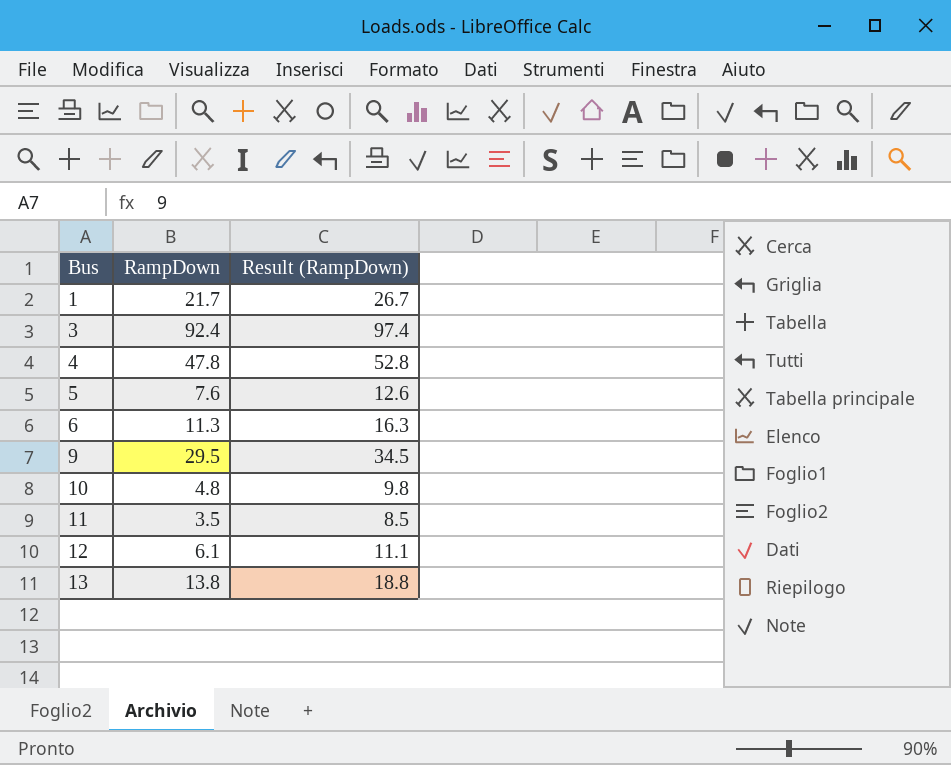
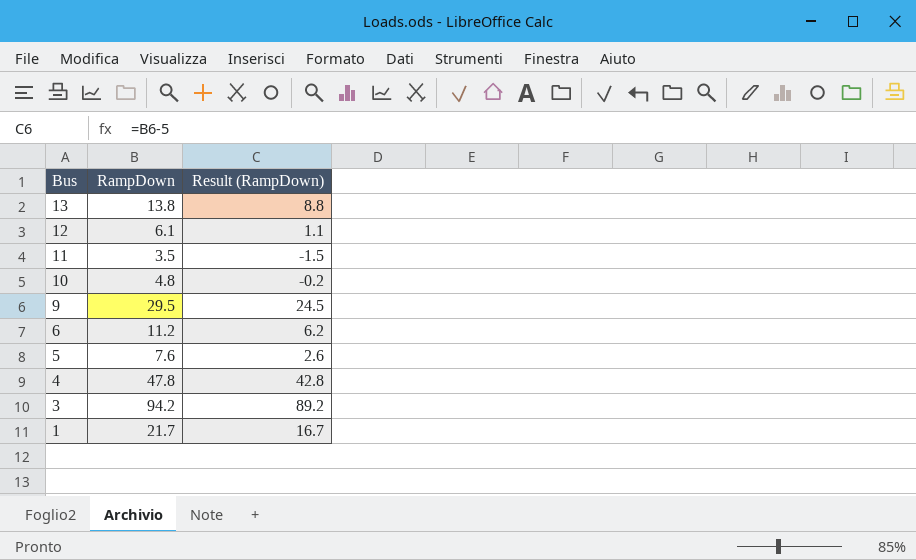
row order: Bus ascending -> Bus descending
column Result (RampDown) | formula: [RampDown] + 5 -> [RampDown] - 5
6 | RampDown: 11.3 -> 11.2
3 | RampDown: 92.4 -> 94.2

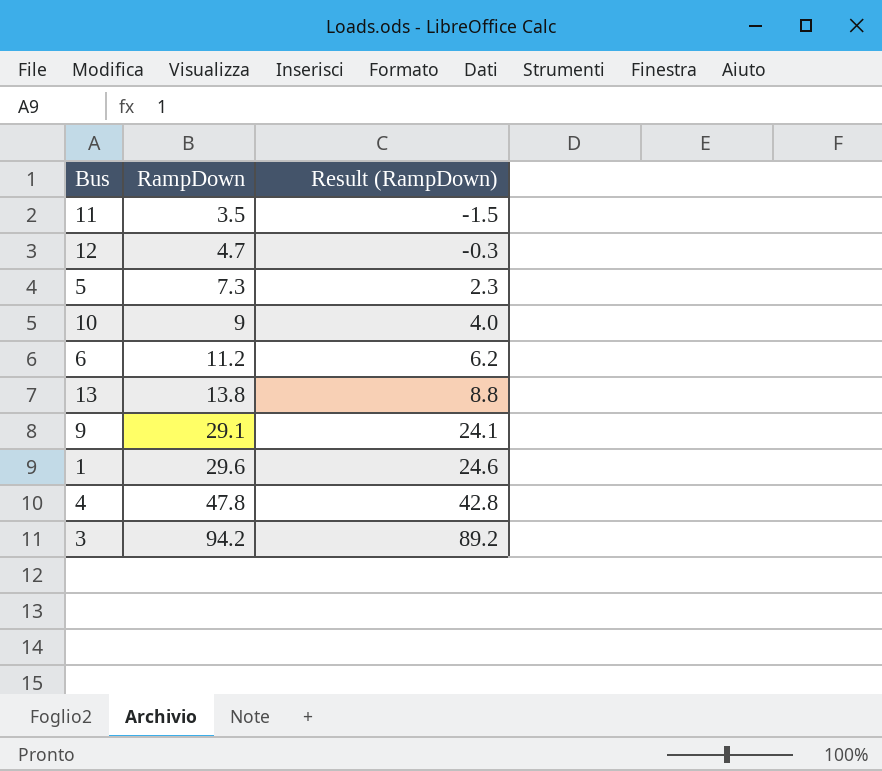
row order: Bus descending -> RampDown ascending
12 | RampDown: 6.1 -> 4.7
12 | Result (RampDown): 1.1 -> -0.3
5 | RampDown: 7.6 -> 7.3
5 | Result (RampDown): 2.6 -> 2.3
10 | RampDown: 4.8 -> 9
10 | Result (RampDown): -0.2 -> 4.0
9 | RampDown: 29.5 -> 29.1
9 | Result (RampDown): 24.5 -> 24.1
1 | RampDown: 21.7 -> 29.6
1 | Result (RampDown): 16.7 -> 24.6

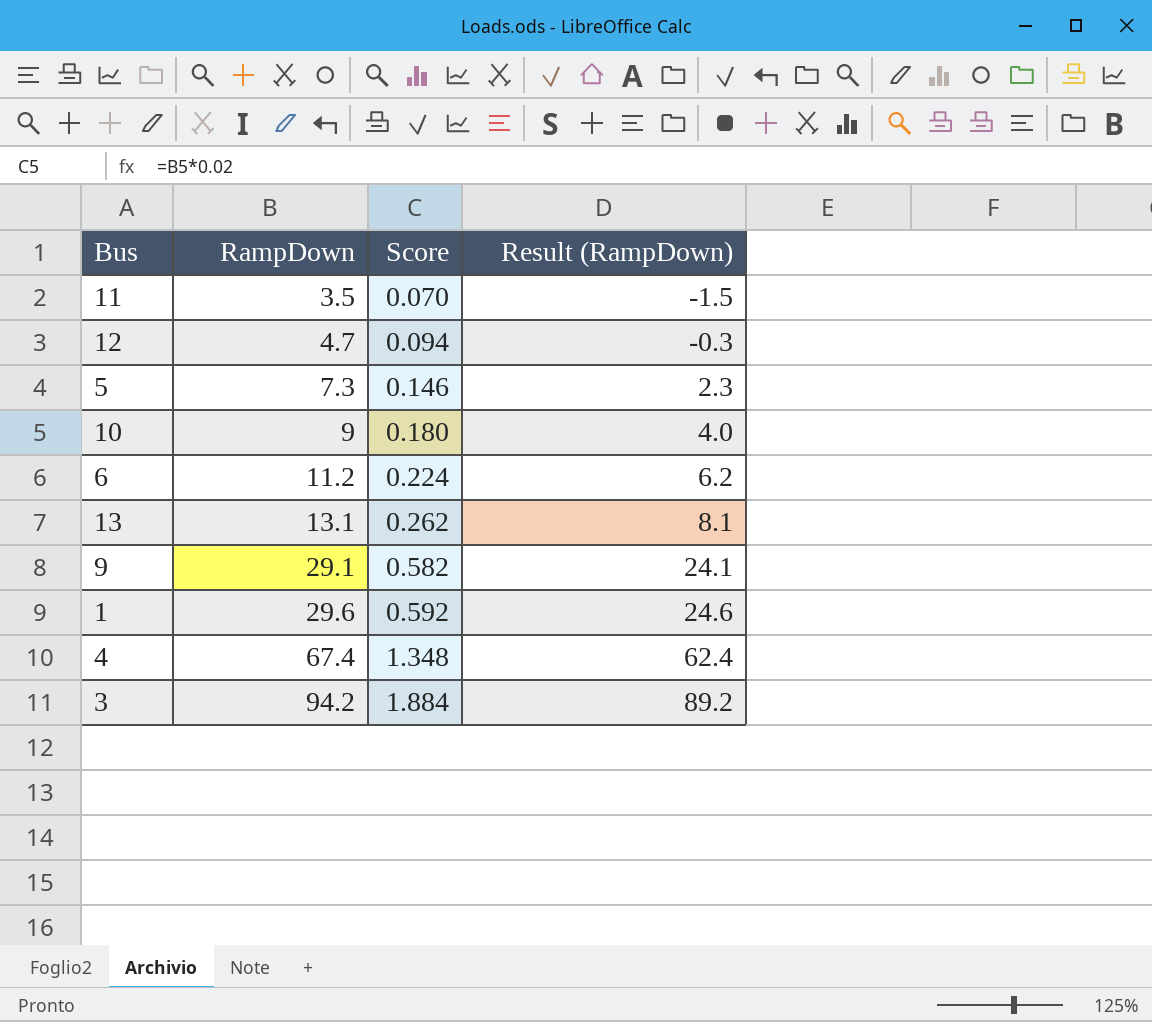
column Score | formula: none -> [RampDown] * 0.02
13 | RampDown: 13.8 -> 13.1
13 | Result (RampDown): 8.8 -> 8.1
4 | RampDown: 47.8 -> 67.4
4 | Result (RampDown): 42.8 -> 62.4

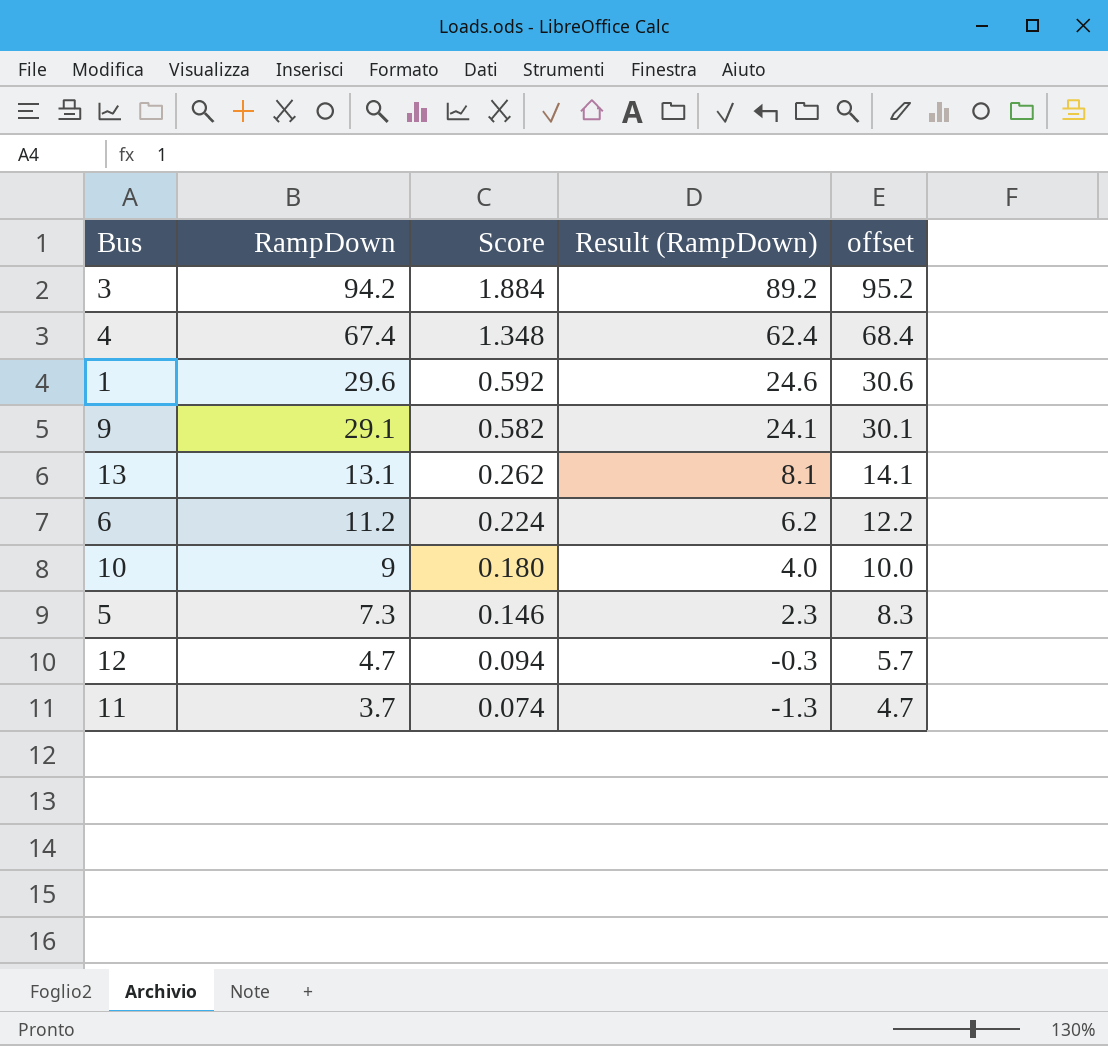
row order: RampDown ascending -> RampDown descending
column offset | formula: none -> [RampDown] + 1
11 | RampDown: 3.5 -> 3.7
11 | Score: 0.070 -> 0.074
11 | Result (RampDown): -1.5 -> -1.3

